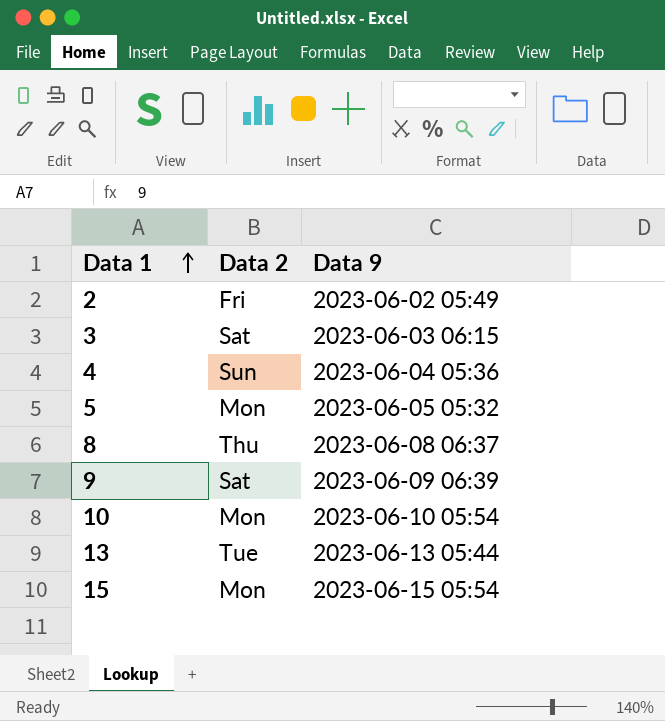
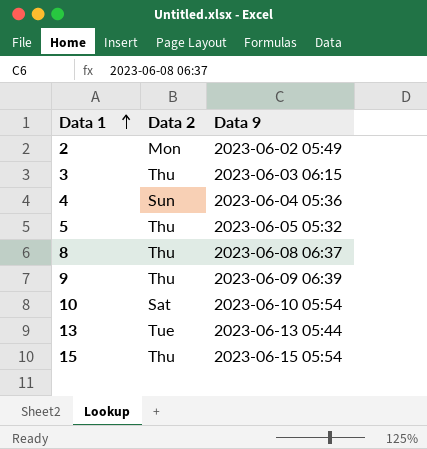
2 | Data 2: Fri -> Mon
3 | Data 2: Sat -> Thu
5 | Data 2: Mon -> Thu
9 | Data 2: Sat -> Thu
10 | Data 2: Mon -> Sat
15 | Data 2: Mon -> Thu

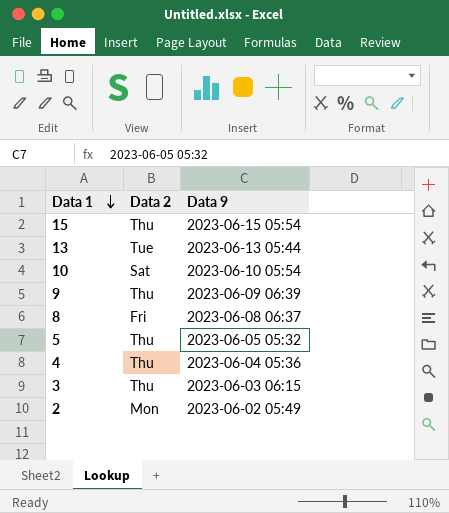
row order: Data 1 ascending -> Data 1 descending
8 | Data 2: Thu -> Fri
4 | Data 2: Sun -> Thu

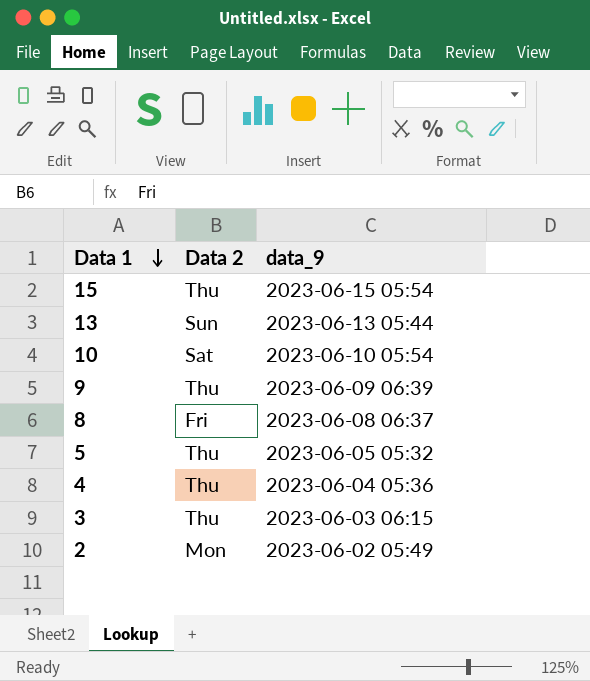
column name: Data 9 -> data_9
13 | Data 2: Tue -> Sun

